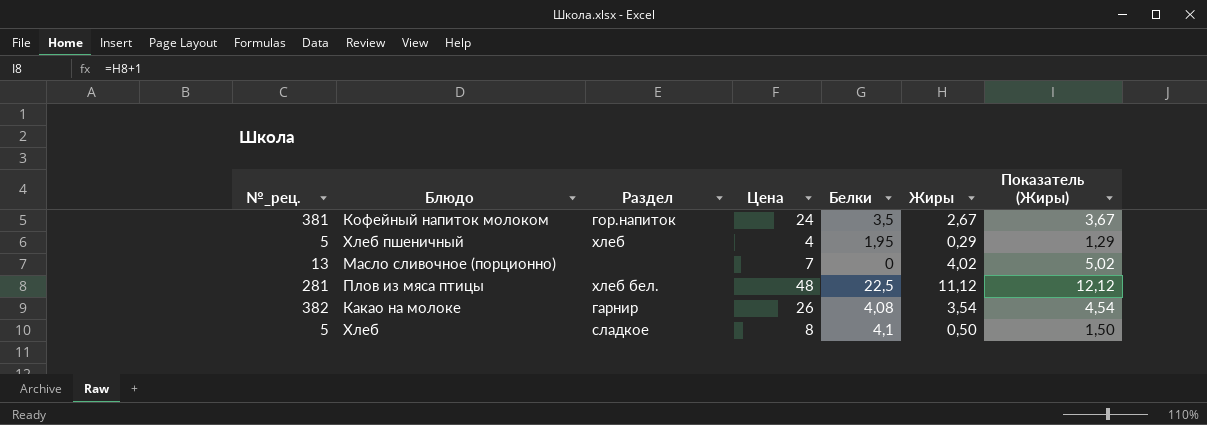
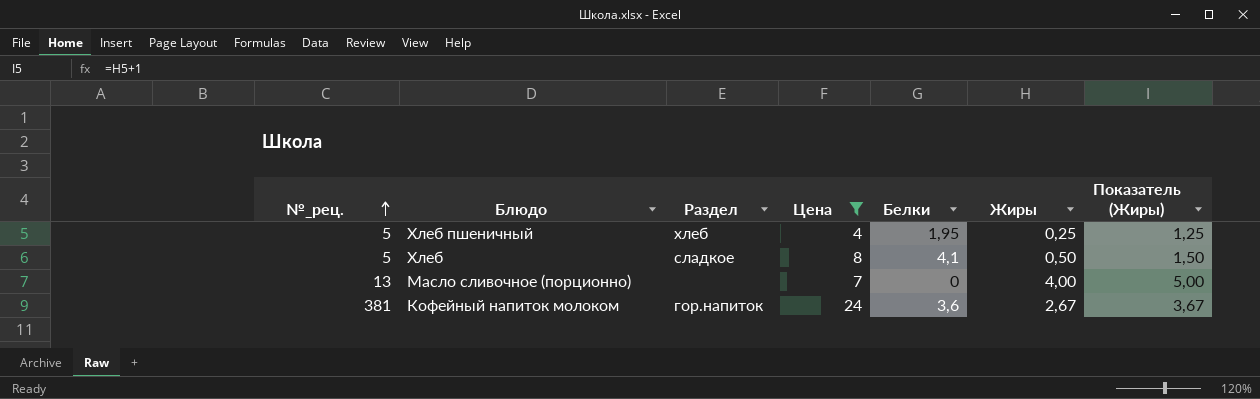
filter: none -> Цена <= 24
row order: none -> №_рец. ascending
Хлеб пшеничный | Жиры: 0,29 -> 0,25
Хлеб пшеничный | Показатель (Жиры): 1,29 -> 1,25
Масло сливочное (порционно) | Жиры: 4,02 -> 4,00
Масло сливочное (порционно) | Показатель (Жиры): 5,02 -> 5,00
Кофейный напиток молоком | Белки: 3,5 -> 3,6

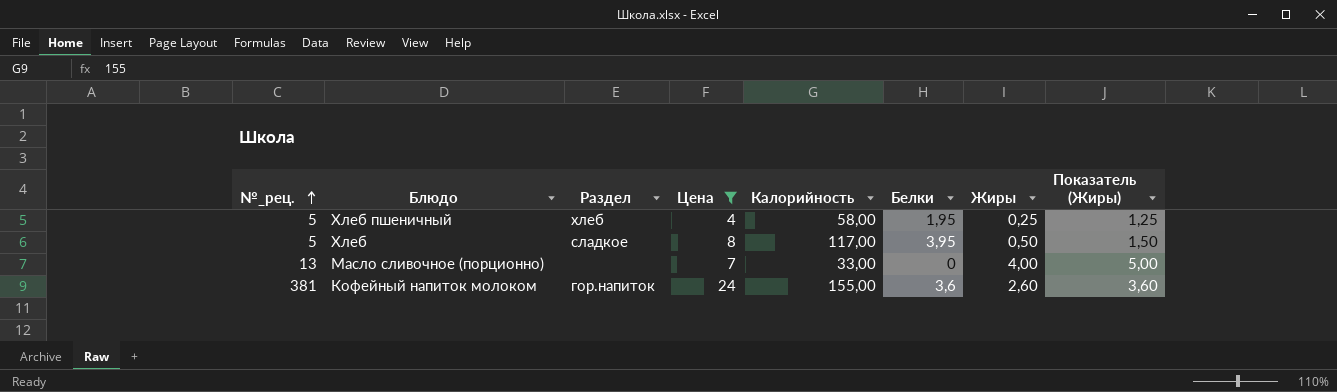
column Калорийность | position: none -> 5
Хлеб | Белки: 4,1 -> 3,95
Кофейный напиток молоком | Жиры: 2,67 -> 2,60
Кофейный напиток молоком | Показатель (Жиры): 3,67 -> 3,60

